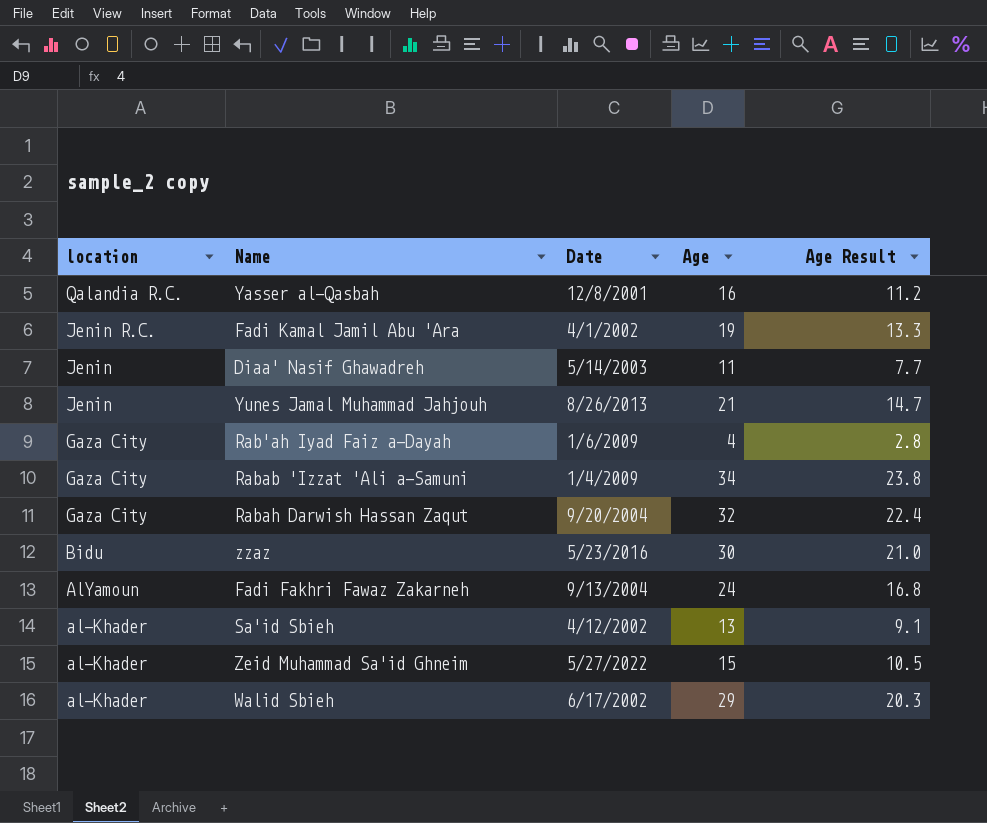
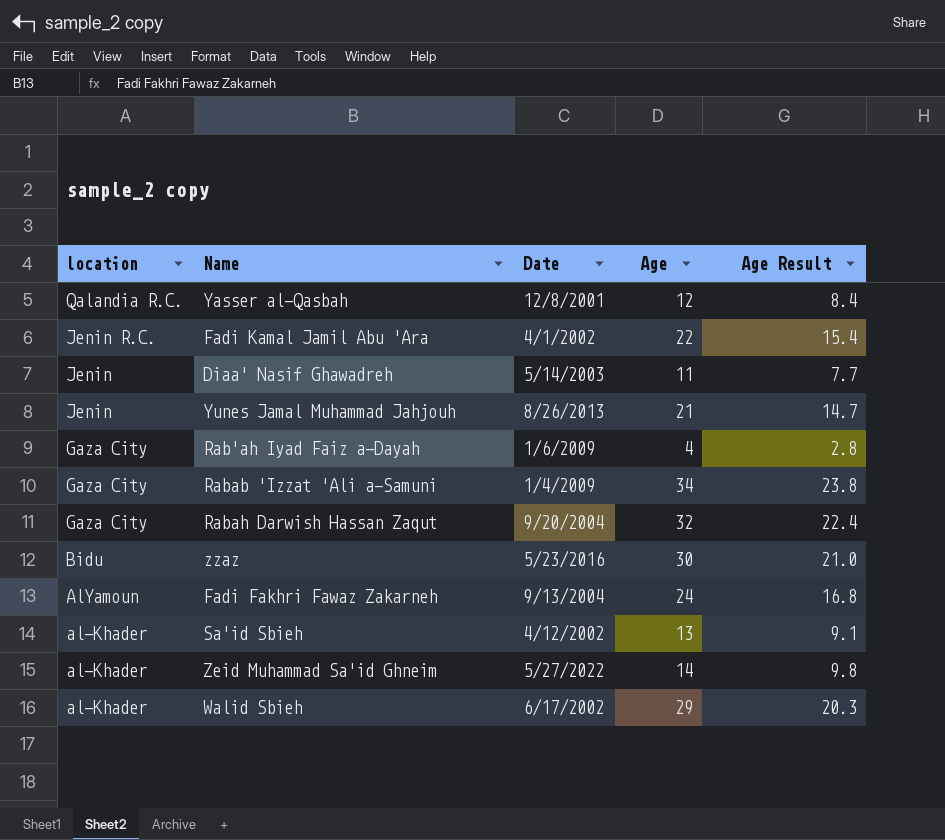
Yasser al-Qasbah | Age: 16 -> 12
Yasser al-Qasbah | Age Result: 11.2 -> 8.4
Fadi Kamal Jamil Abu 'Ara | Age: 19 -> 22
Fadi Kamal Jamil Abu 'Ara | Age Result: 13.3 -> 15.4
Zeid Muhammad Sa'id Ghneim | Age: 15 -> 14
Zeid Muhammad Sa'id Ghneim | Age Result: 10.5 -> 9.8

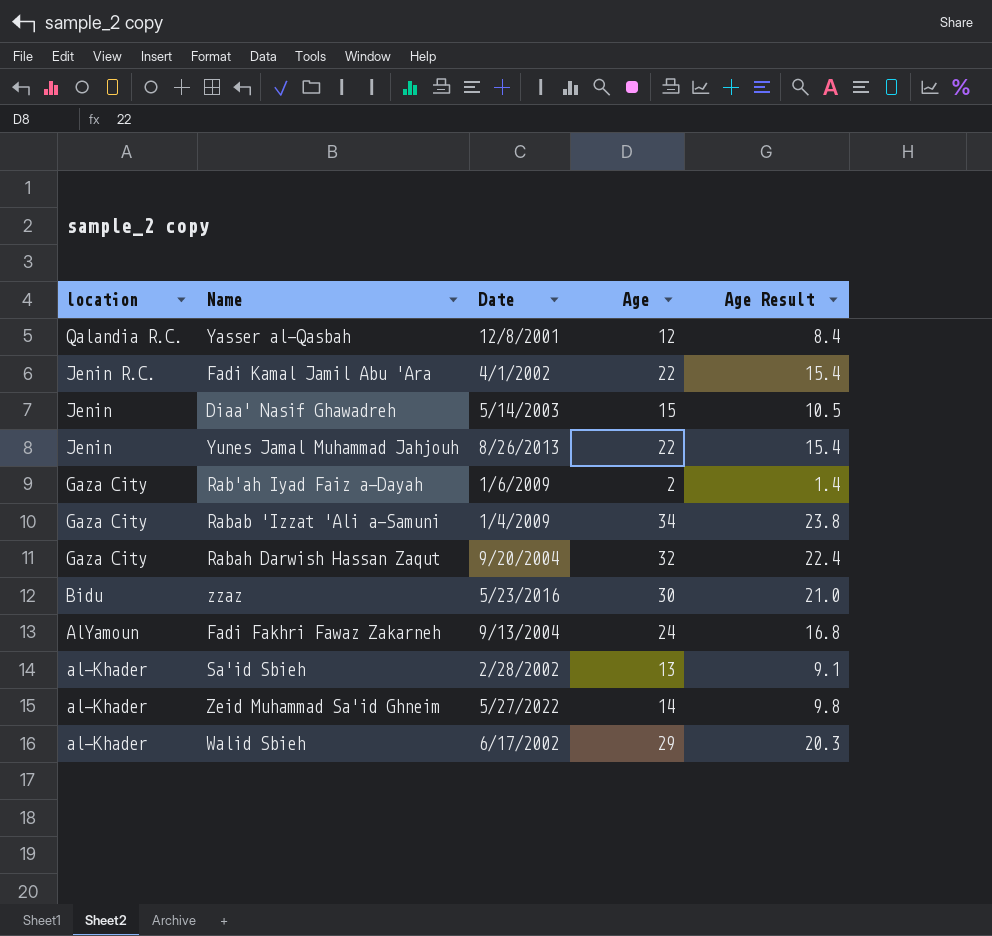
Diaa' Nasif Ghawadreh | Age: 11 -> 15
Diaa' Nasif Ghawadreh | Age Result: 7.7 -> 10.5
Yunes Jamal Muhammad Jahjouh | Age: 21 -> 22
Yunes Jamal Muhammad Jahjouh | Age Result: 14.7 -> 15.4
Rab'ah Iyad Faiz a-Dayah | Age: 4 -> 2
Rab'ah Iyad Faiz a-Dayah | Age Result: 2.8 -> 1.4
Sa'id Sbieh | Date: 4/12/2002 -> 2/28/2002

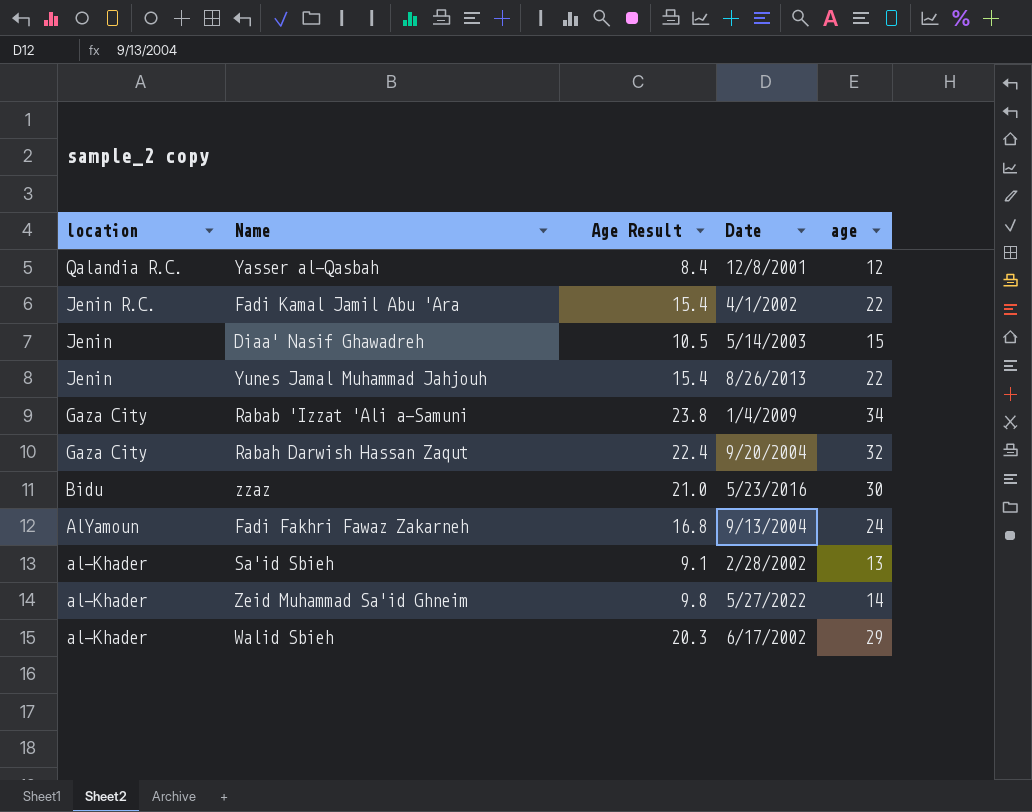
column Age Result | position: 5 -> 3
column name: Age -> age
row Rab'ah Iyad Faiz a-Dayah: Gaza City | 1/6/2009 | 2 | 1.4 -> none

